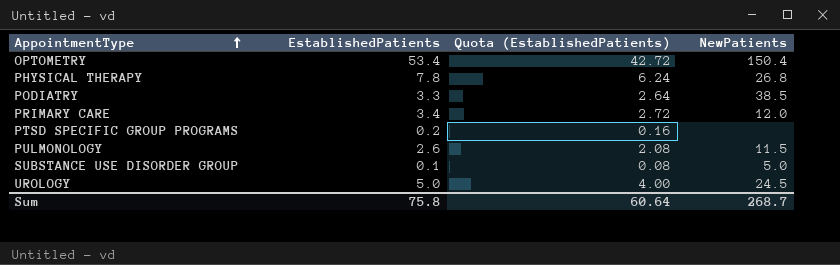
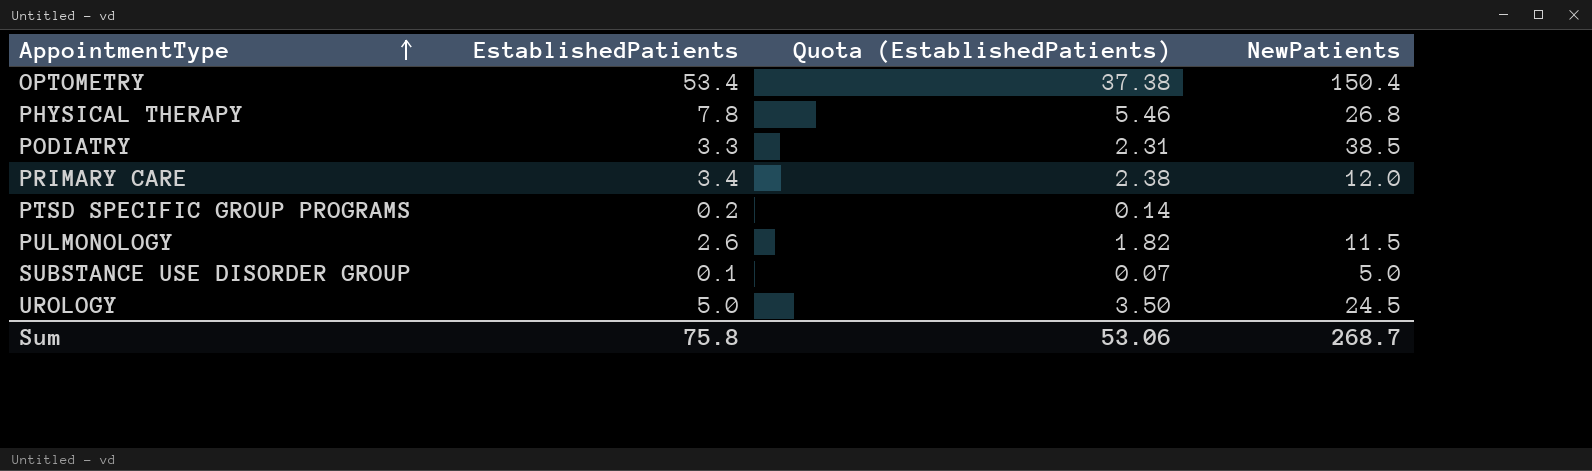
column Quota (EstablishedPatients) | formula: [EstablishedPatients] * 0.8 -> [EstablishedPatients] * 0.7
Sum | Quota (EstablishedPatients): 60.64 -> 53.06

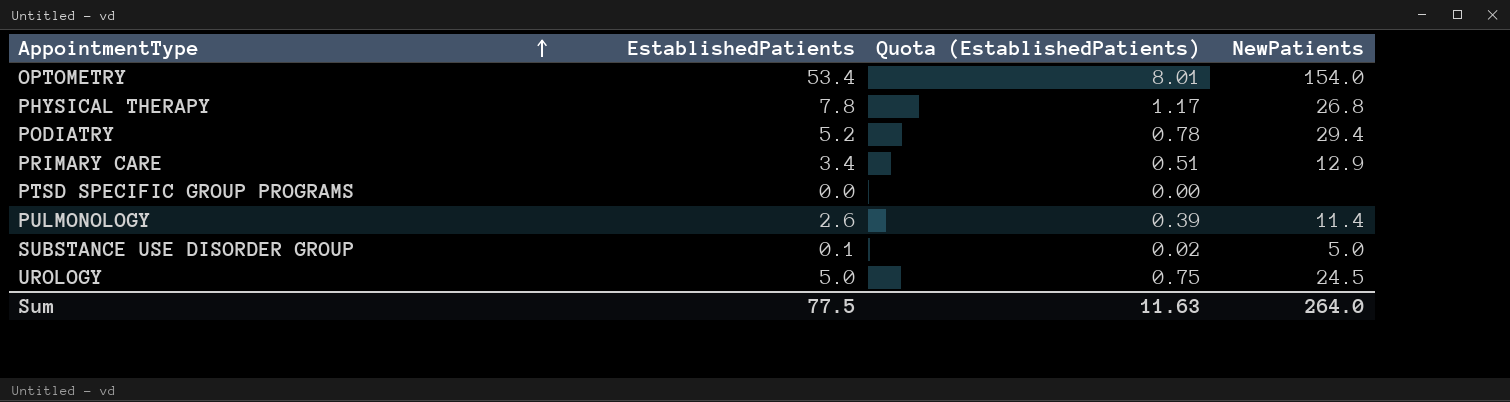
column Quota (EstablishedPatients) | formula: [EstablishedPatients] * 0.7 -> [EstablishedPatients] * 0.15
OPTOMETRY | NewPatients: 150.4 -> 154.0
PODIATRY | EstablishedPatients: 3.3 -> 5.2
PODIATRY | NewPatients: 38.5 -> 29.4
PRIMARY CARE | NewPatients: 12.0 -> 12.9
PTSD SPECIFIC GROUP PROGRAMS | EstablishedPatients: 0.2 -> 0.0
PULMONOLOGY | NewPatients: 11.5 -> 11.4
Sum | EstablishedPatients: 75.8 -> 77.5
Sum | Quota (EstablishedPatients): 53.06 -> 11.63
Sum | NewPatients: 268.7 -> 264.0

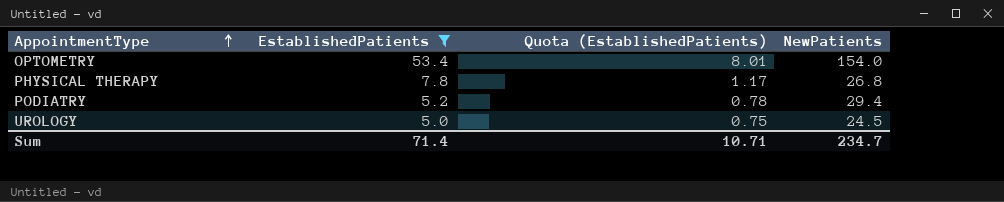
filter: none -> EstablishedPatients >= 5.0
Sum | EstablishedPatients: 77.5 -> 71.4
Sum | Quota (EstablishedPatients): 11.63 -> 10.71
Sum | NewPatients: 264.0 -> 234.7

